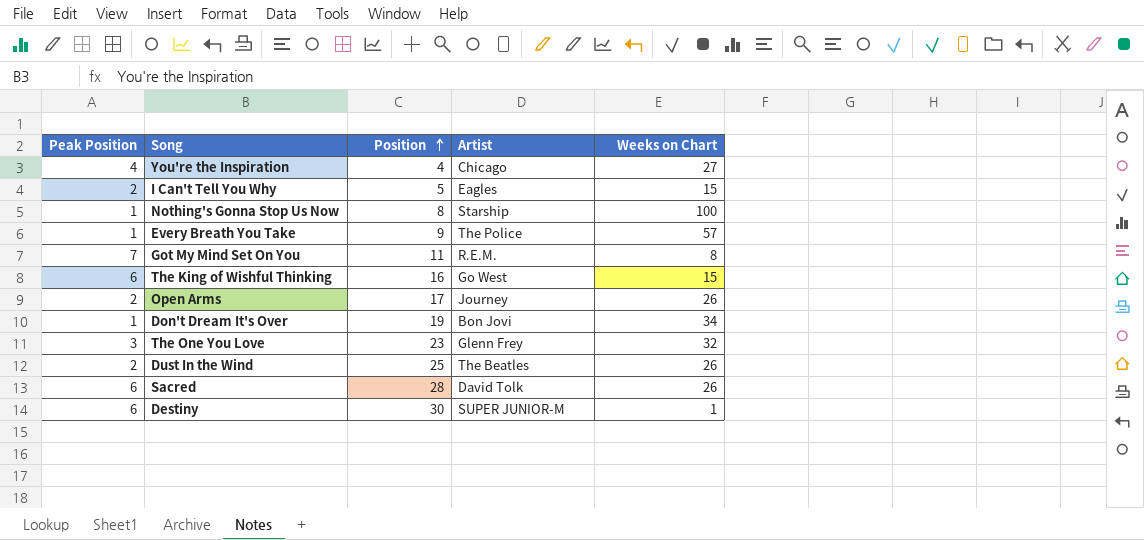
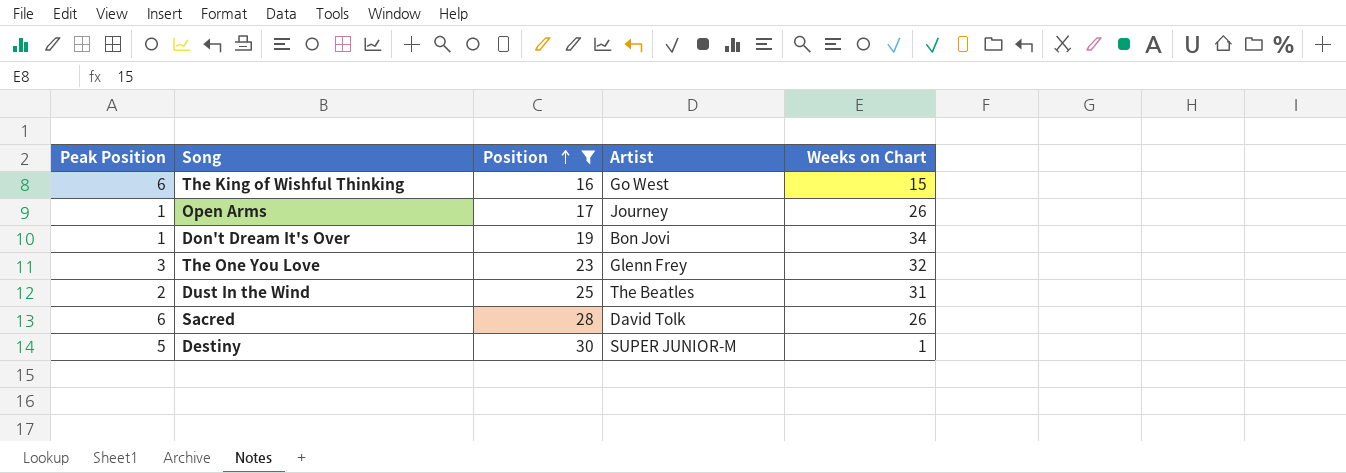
filter: none -> Position >= 16
Open Arms | Peak Position: 2 -> 1
Dust In the Wind | Weeks on Chart: 26 -> 31
Destiny | Peak Position: 6 -> 5

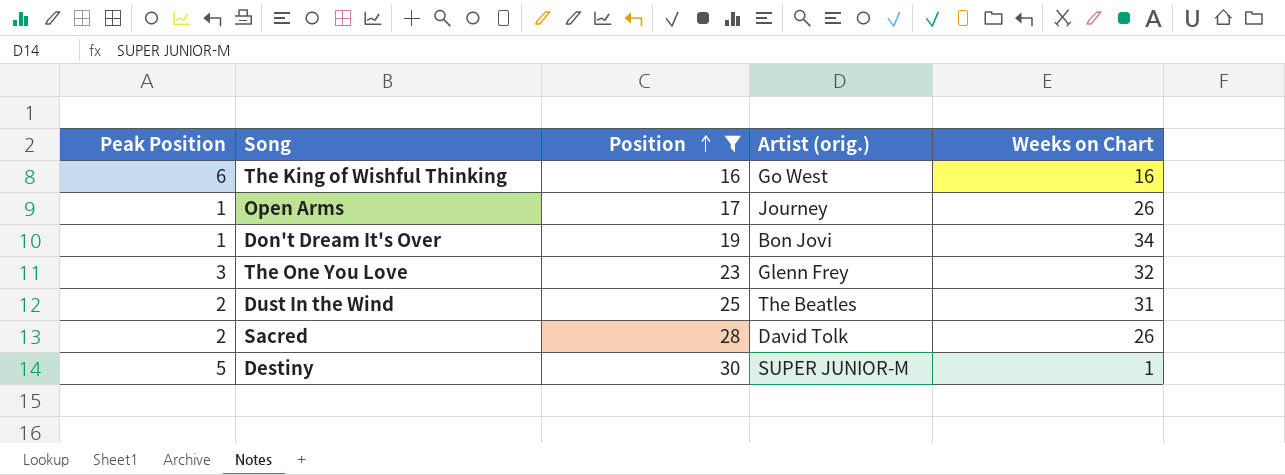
column name: Artist -> Artist (orig.)
The King of Wishful Thinking | Weeks on Chart: 15 -> 16
Sacred | Peak Position: 6 -> 2

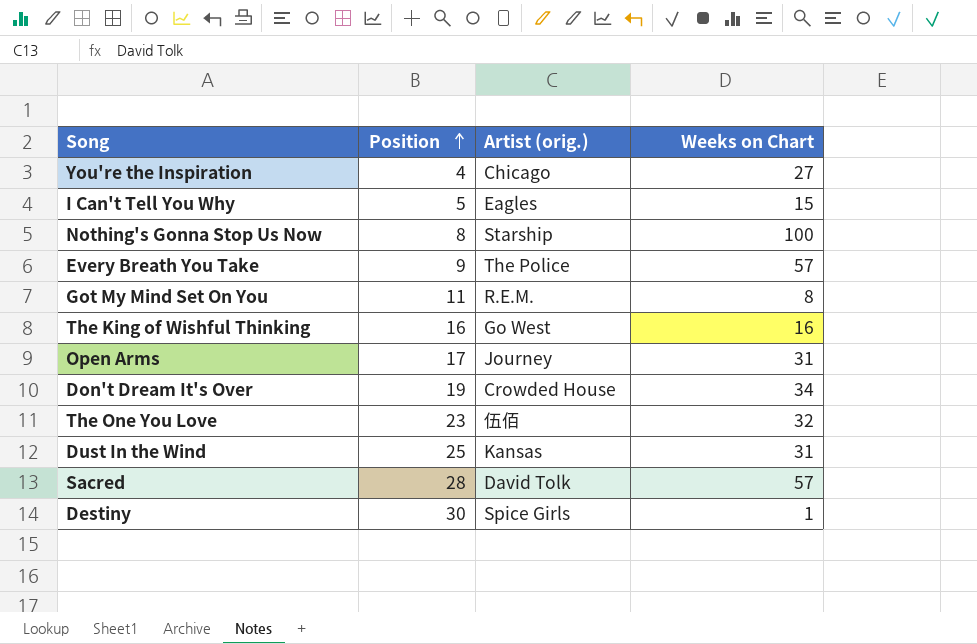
filter: Position >= 16 -> none
column Peak Position | position: 1 -> none
Open Arms | Weeks on Chart: 26 -> 31
Don't Dream It's Over | Artist (orig.): Bon Jovi -> Crowded House
The One You Love | Artist (orig.): Glenn Frey -> 伍佰
Dust In the Wind | Artist (orig.): The Beatles -> Kansas
Sacred | Weeks on Chart: 26 -> 57
Destiny | Artist (orig.): SUPER JUNIOR-M -> Spice Girls

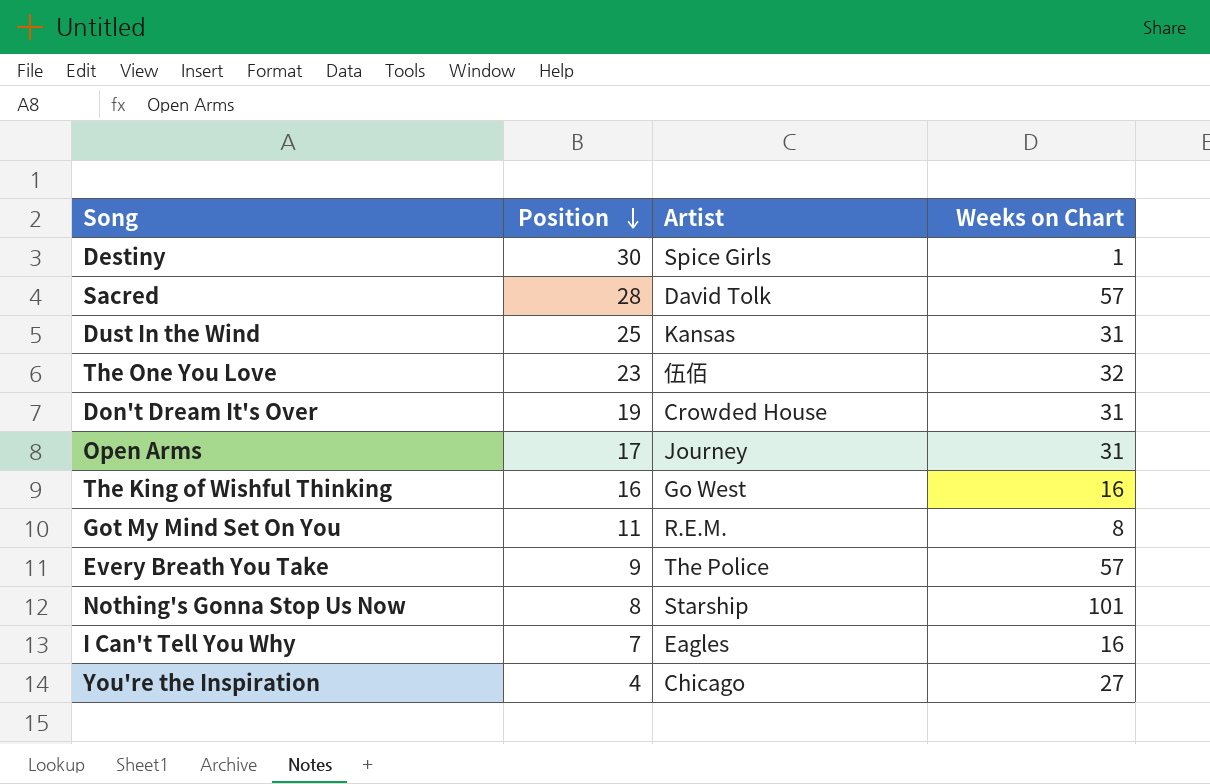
row order: Position ascending -> Position descending
column name: Artist (orig.) -> Artist
Don't Dream It's Over | Weeks on Chart: 34 -> 31
Nothing's Gonna Stop Us Now | Weeks on Chart: 100 -> 101
I Can't Tell You Why | Position: 5 -> 7
I Can't Tell You Why | Weeks on Chart: 15 -> 16

